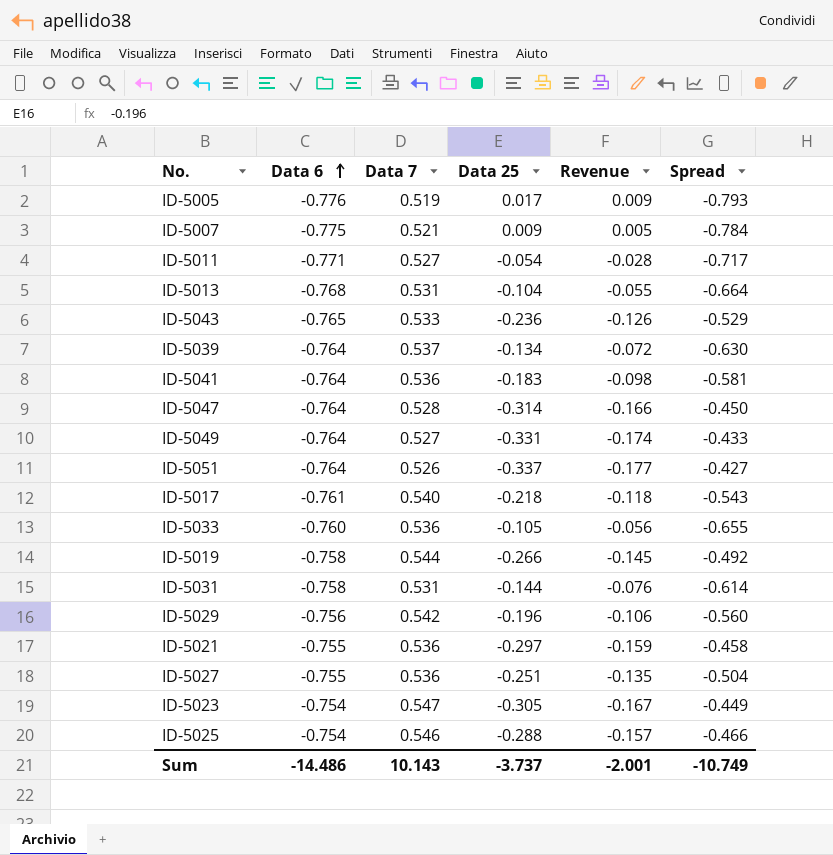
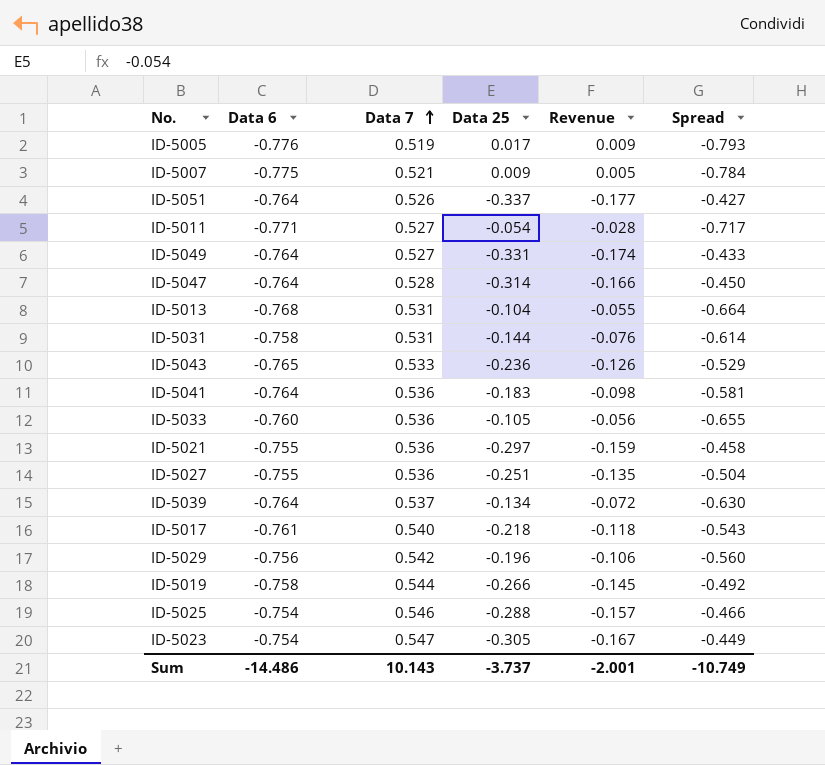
row order: Data 6 ascending -> Data 7 ascending

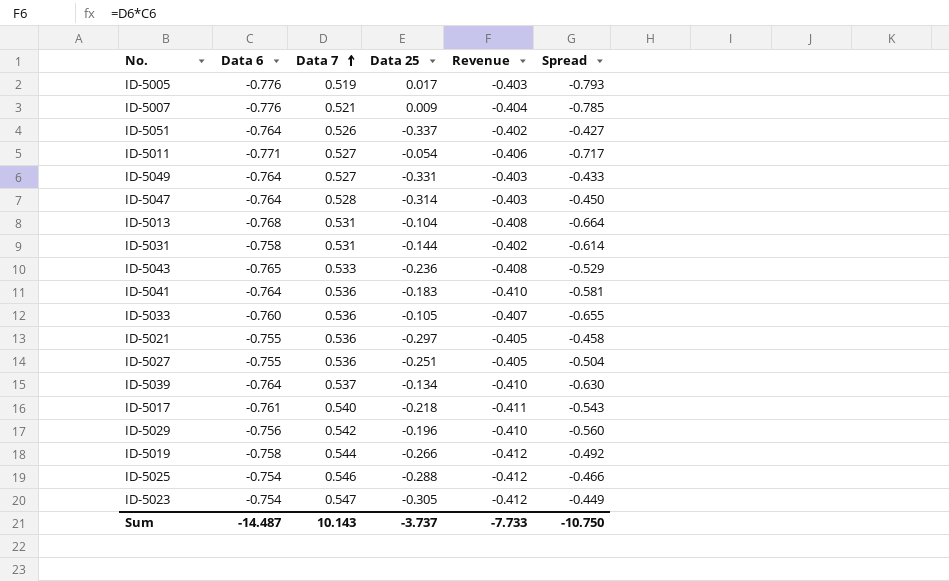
column Revenue | formula: [Data 7] * [Data 25] -> [Data 6] * [Data 7]
ID-5007 | Data 6: -0.775 -> -0.776
ID-5007 | Spread: -0.784 -> -0.785
Sum | Data 6: -14.486 -> -14.487
Sum | Revenue: -2.001 -> -7.733
Sum | Spread: -10.749 -> -10.750

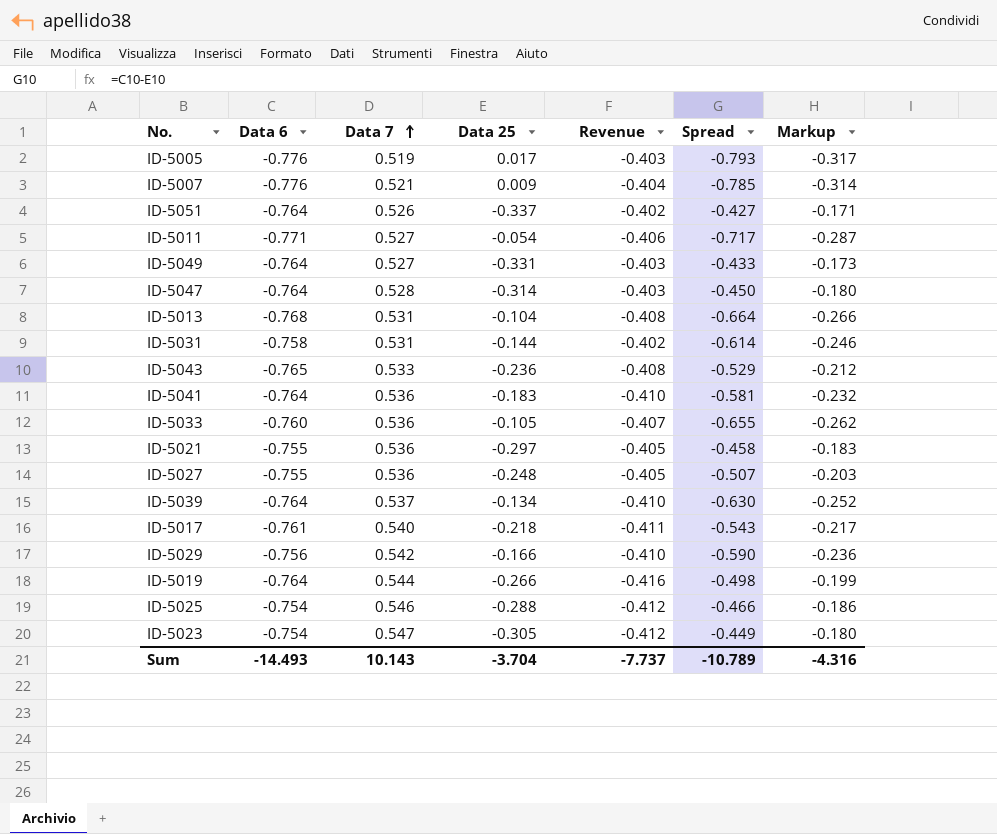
column Markup | formula: none -> [Spread] * 0.4
ID-5027 | Data 25: -0.251 -> -0.248
ID-5027 | Spread: -0.504 -> -0.507
ID-5029 | Data 25: -0.196 -> -0.166
ID-5029 | Spread: -0.560 -> -0.590
ID-5019 | Data 6: -0.758 -> -0.764
ID-5019 | Revenue: -0.412 -> -0.416
ID-5019 | Spread: -0.492 -> -0.498
Sum | Data 6: -14.487 -> -14.493
Sum | Data 25: -3.737 -> -3.704
Sum | Revenue: -7.733 -> -7.737
Sum | Spread: -10.750 -> -10.789

